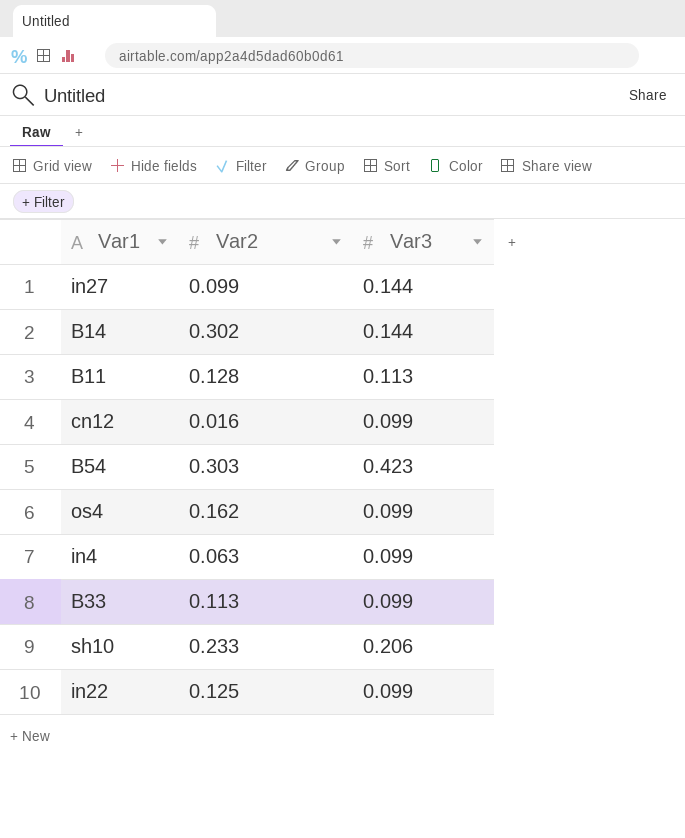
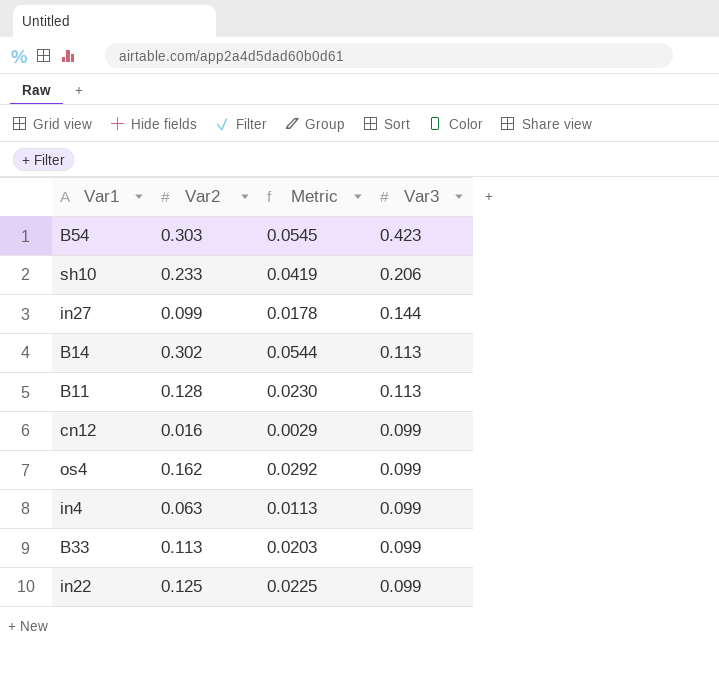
row order: none -> Var3 descending
column Metric | formula: none -> [Var2] * 0.18
B14 | Var3: 0.144 -> 0.113

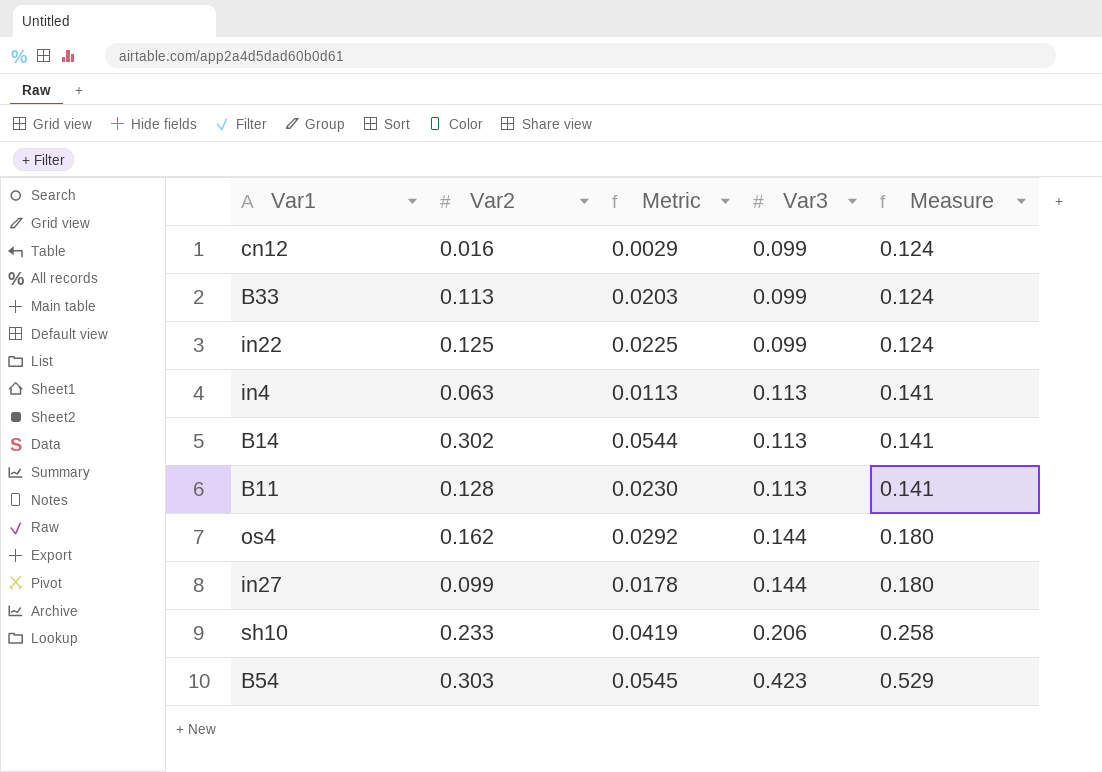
row order: Var3 descending -> Var3 ascending
column Measure | formula: none -> [Var3] * 1.25
in4 | Var3: 0.099 -> 0.113
os4 | Var3: 0.099 -> 0.144

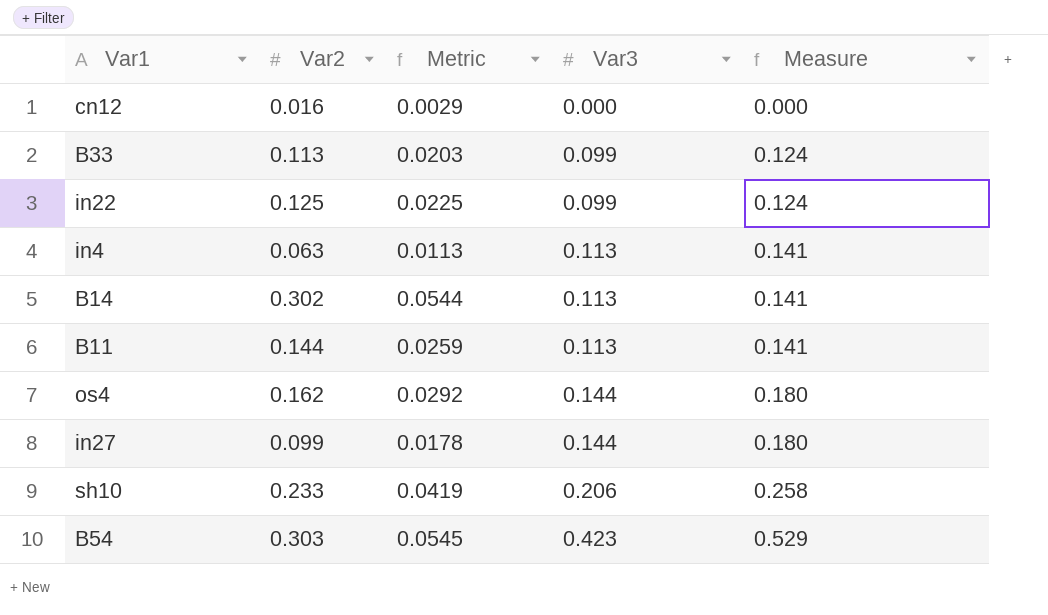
cn12 | Var3: 0.099 -> 0.000
cn12 | Measure: 0.124 -> 0.000
B11 | Var2: 0.128 -> 0.144
B11 | Metric: 0.0230 -> 0.0259

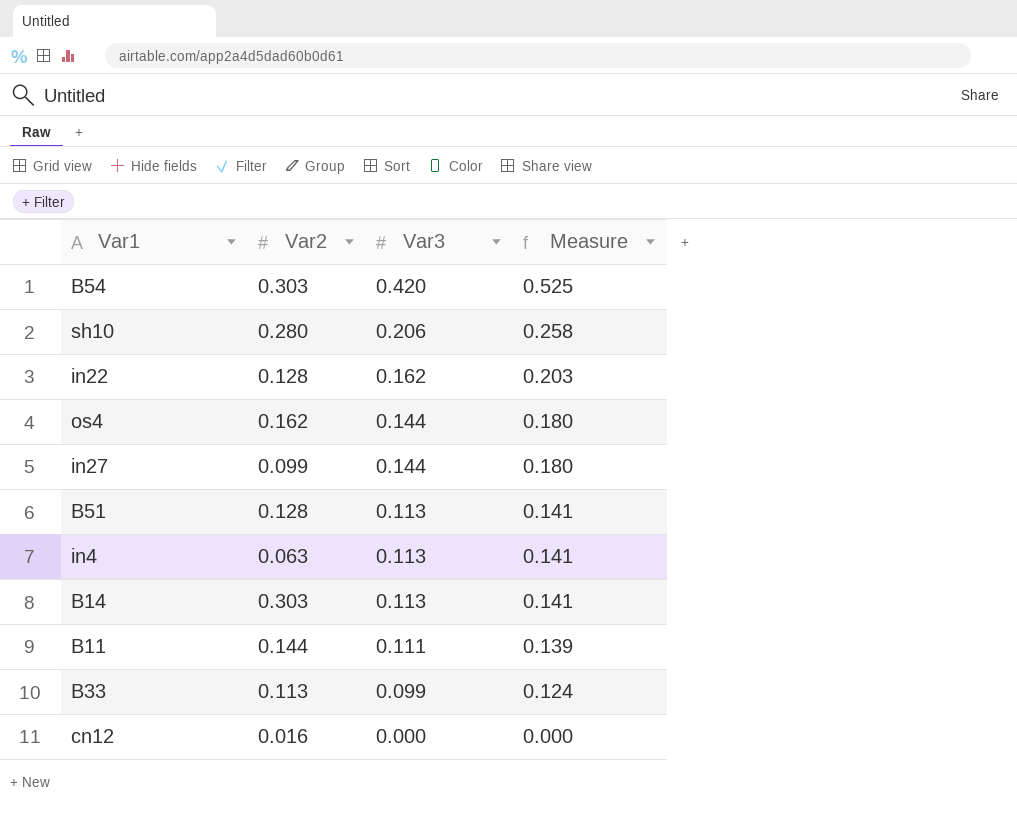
row order: Var3 ascending -> Var3 descending
column Metric | formula: [Var2] * 0.18 -> none
B54 | Var3: 0.423 -> 0.420
B54 | Measure: 0.529 -> 0.525
sh10 | Var2: 0.233 -> 0.280
in22 | Var2: 0.125 -> 0.128
in22 | Var3: 0.099 -> 0.162
in22 | Measure: 0.124 -> 0.203
row B51: none -> 0.128 | 0.113 | 0.141
B14 | Var2: 0.302 -> 0.303
B11 | Var3: 0.113 -> 0.111
B11 | Measure: 0.141 -> 0.139

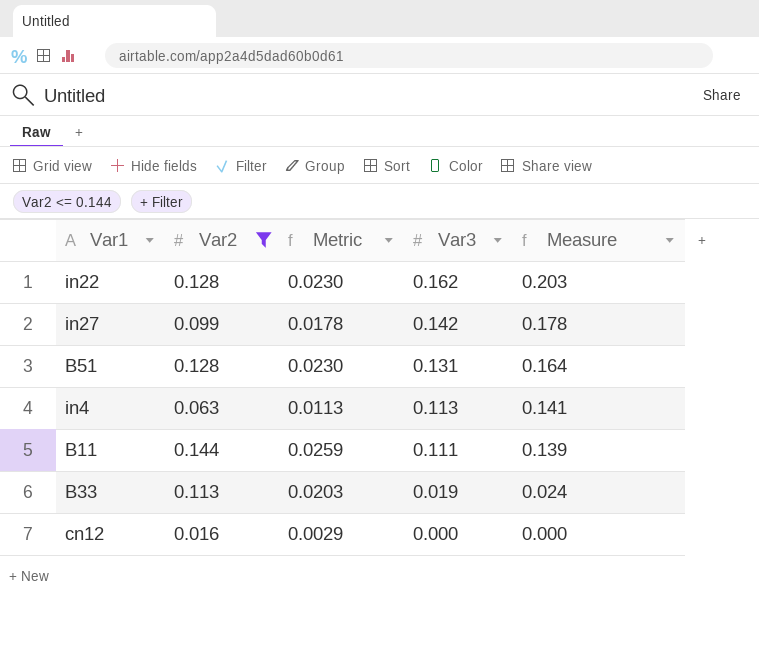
filter: none -> Var2 <= 0.144
column Metric | formula: none -> [Var2] * 0.18
in27 | Var3: 0.144 -> 0.142
in27 | Measure: 0.180 -> 0.178
B51 | Var3: 0.113 -> 0.131
B51 | Measure: 0.141 -> 0.164
B33 | Var3: 0.099 -> 0.019
B33 | Measure: 0.124 -> 0.024

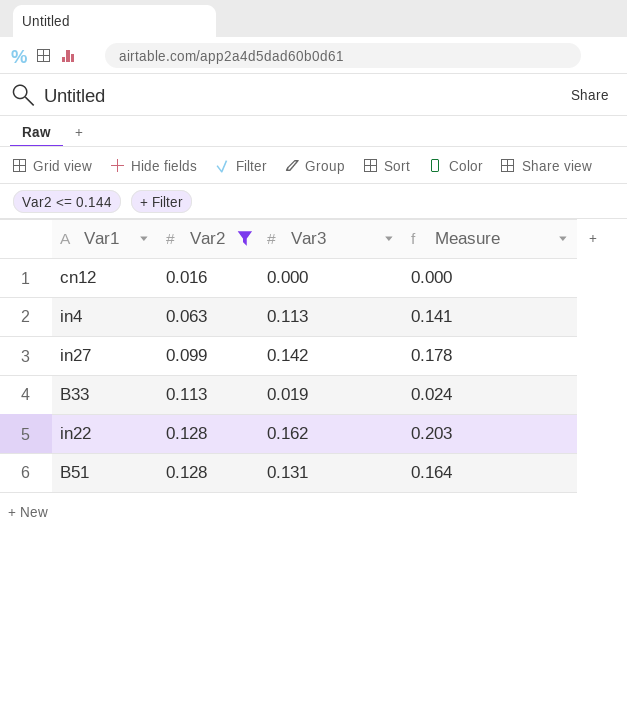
row order: Var3 descending -> Var2 ascending
column Metric | formula: [Var2] * 0.18 -> none
row B11: 0.144 | 0.0259 | 0.111 | 0.139 -> none

